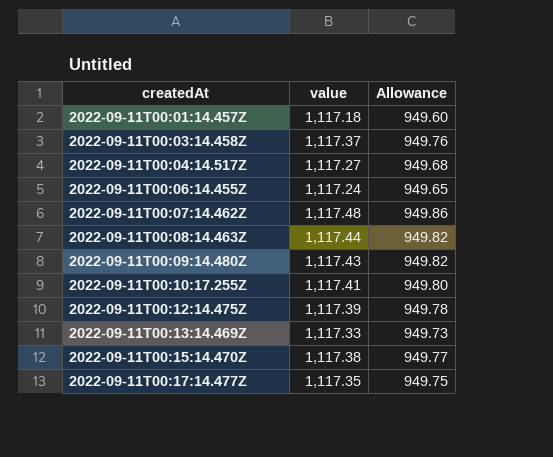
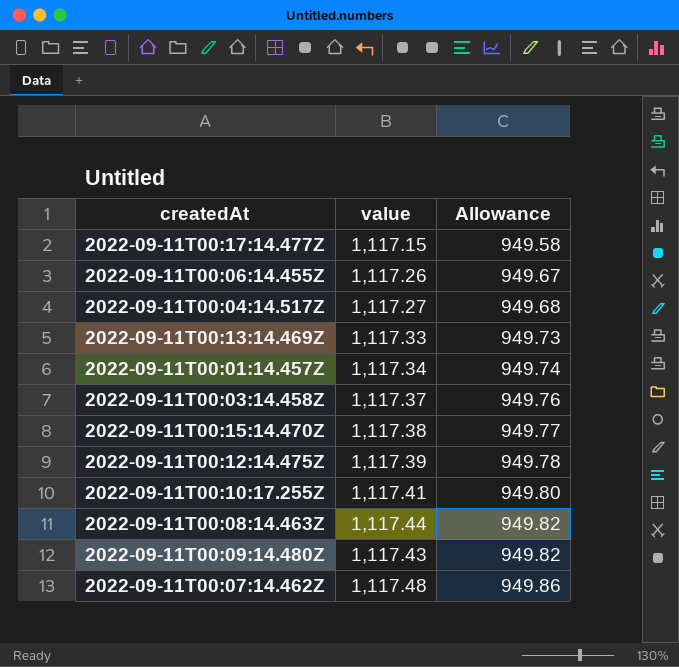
row order: createdAt ascending -> Allowance ascending
2022-09-11T00:17:14.477Z | value: 1,117.35 -> 1,117.15
2022-09-11T00:17:14.477Z | Allowance: 949.75 -> 949.58
2022-09-11T00:06:14.455Z | value: 1,117.24 -> 1,117.26
2022-09-11T00:06:14.455Z | Allowance: 949.65 -> 949.67
2022-09-11T00:01:14.457Z | value: 1,117.18 -> 1,117.34
2022-09-11T00:01:14.457Z | Allowance: 949.60 -> 949.74

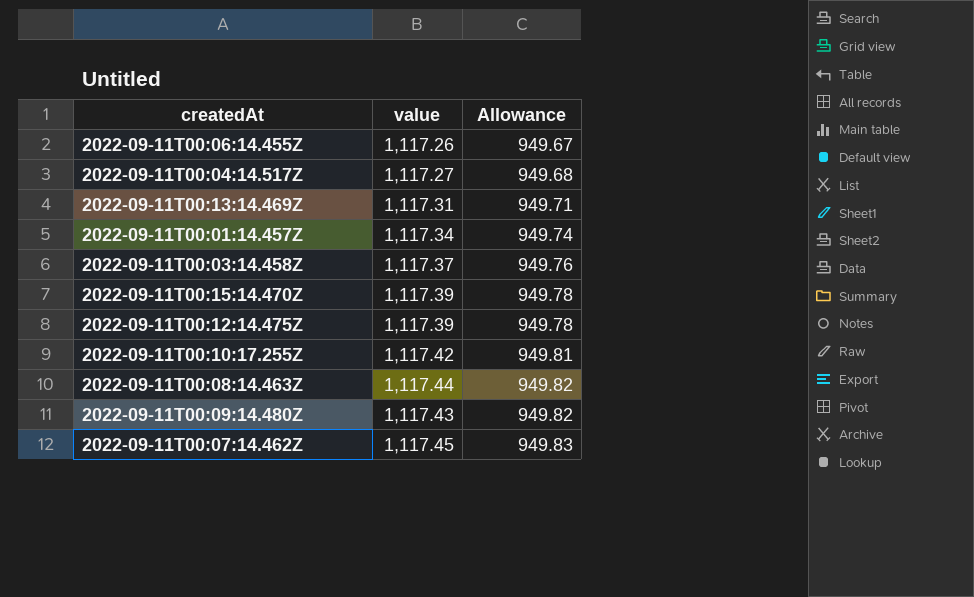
row 2022-09-11T00:17:14.477Z: 1,117.15 | 949.58 -> none
2022-09-11T00:13:14.469Z | value: 1,117.33 -> 1,117.31
2022-09-11T00:13:14.469Z | Allowance: 949.73 -> 949.71
2022-09-11T00:15:14.470Z | value: 1,117.38 -> 1,117.39
2022-09-11T00:15:14.470Z | Allowance: 949.77 -> 949.78
2022-09-11T00:10:17.255Z | value: 1,117.41 -> 1,117.42
2022-09-11T00:10:17.255Z | Allowance: 949.80 -> 949.81
2022-09-11T00:07:14.462Z | value: 1,117.48 -> 1,117.45
2022-09-11T00:07:14.462Z | Allowance: 949.86 -> 949.83

